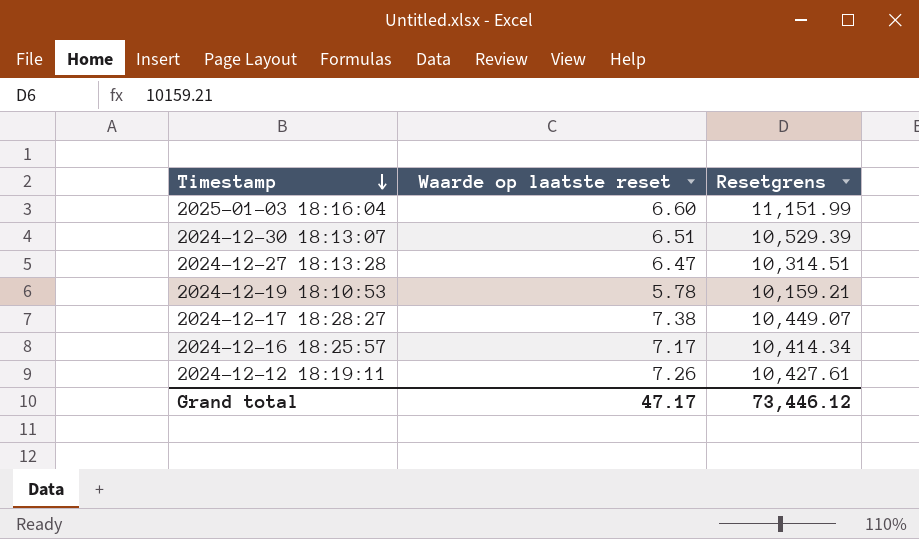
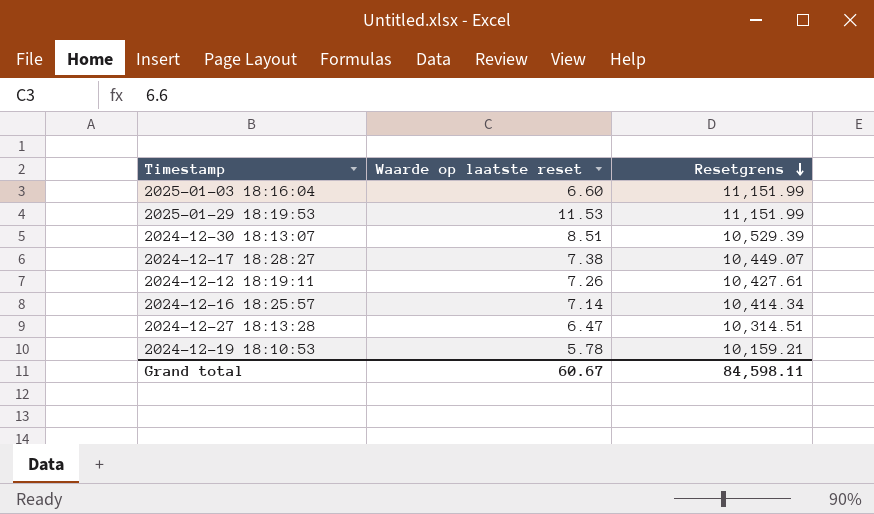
row order: Timestamp descending -> Resetgrens descending
row 2025-01-29 18:19:53: none -> 11.53 | 11,151.99
2024-12-30 18:13:07 | Waarde op laatste reset: 6.51 -> 8.51
2024-12-16 18:25:57 | Waarde op laatste reset: 7.17 -> 7.14
Grand total | Waarde op laatste reset: 47.17 -> 60.67
Grand total | Resetgrens: 73,446.12 -> 84,598.11

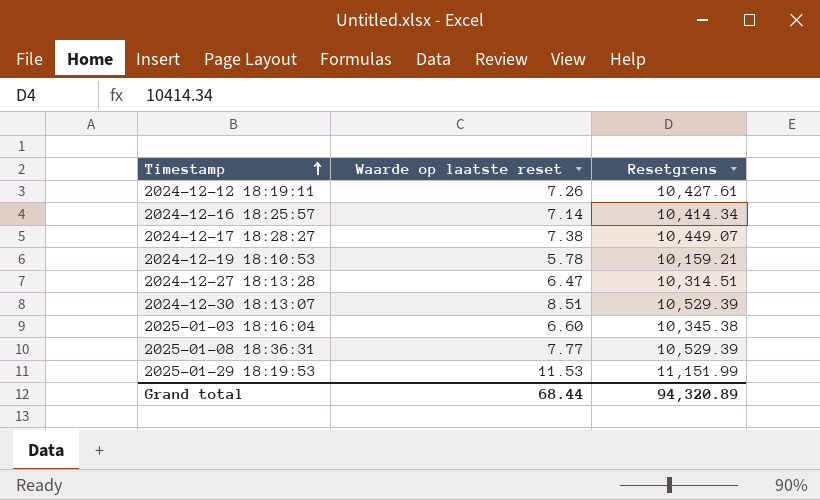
row order: Resetgrens descending -> Timestamp ascending
2025-01-03 18:16:04 | Resetgrens: 11,151.99 -> 10,345.38
row 2025-01-08 18:36:31: none -> 7.77 | 10,529.39
Grand total | Waarde op laatste reset: 60.67 -> 68.44
Grand total | Resetgrens: 84,598.11 -> 94,320.89

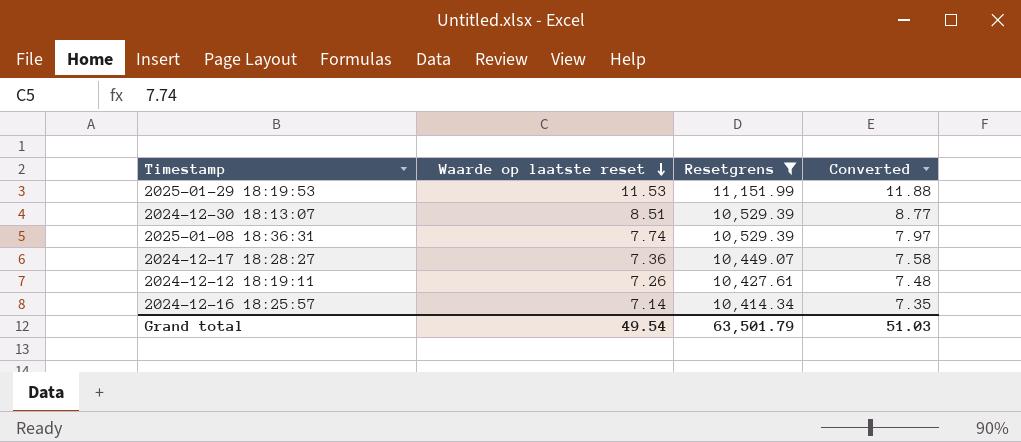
filter: none -> Resetgrens >= 10,414.34
row order: Timestamp ascending -> Waarde op laatste reset descending
column Converted | formula: none -> [Waarde op laatste reset] * 1.03
2025-01-08 18:36:31 | Waarde op laatste reset: 7.77 -> 7.74
2024-12-17 18:28:27 | Waarde op laatste reset: 7.38 -> 7.36
Grand total | Waarde op laatste reset: 68.44 -> 49.54
Grand total | Resetgrens: 94,320.89 -> 63,501.79

